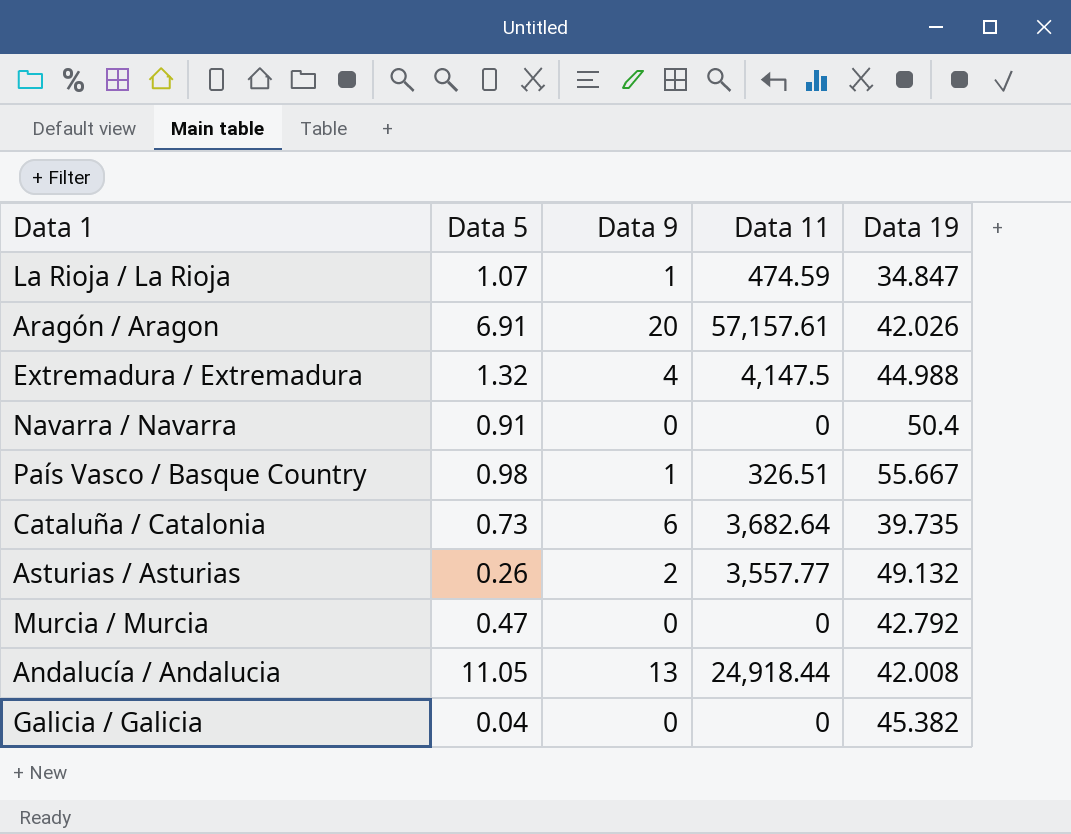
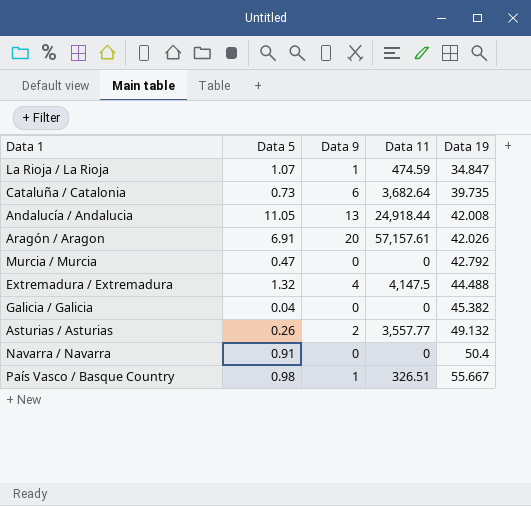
row order: none -> Data 19 ascending
Extremadura / Extremadura | Data 19: 44.988 -> 44.488

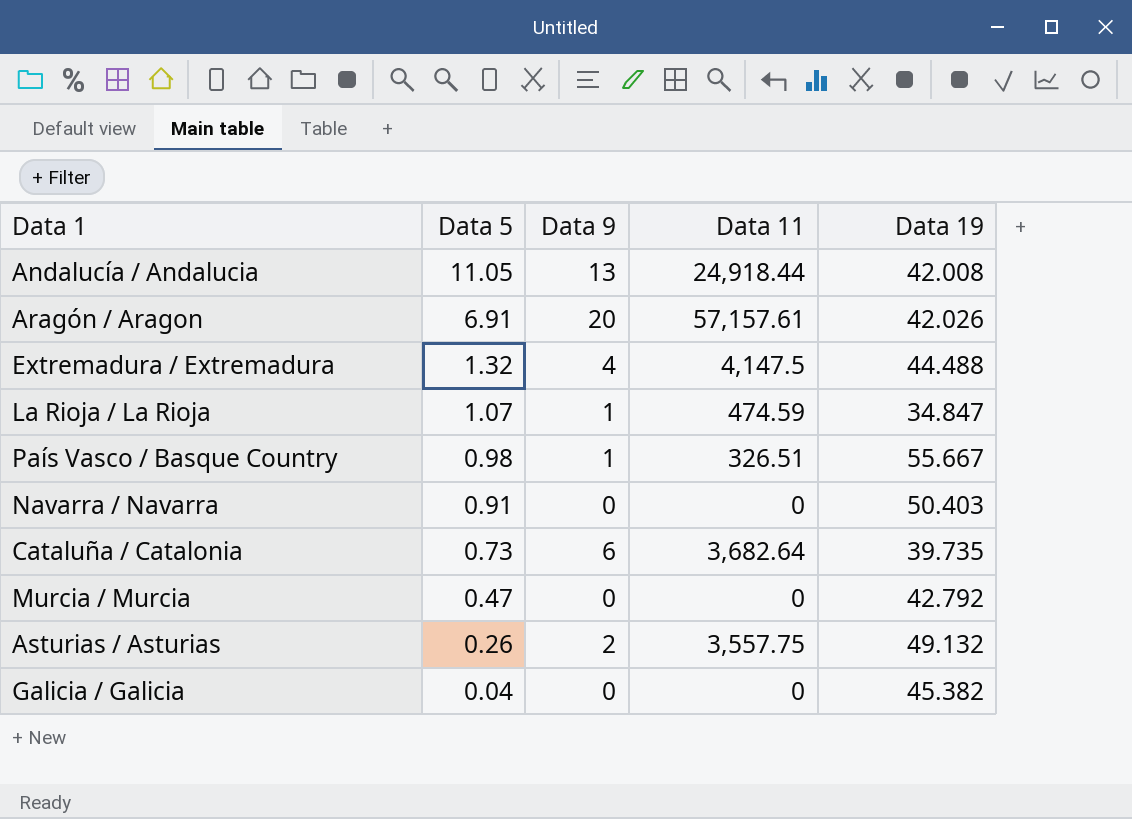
row order: Data 19 ascending -> Data 5 descending
Navarra / Navarra | Data 19: 50.4 -> 50.403
Asturias / Asturias | Data 11: 3,557.77 -> 3,557.75

